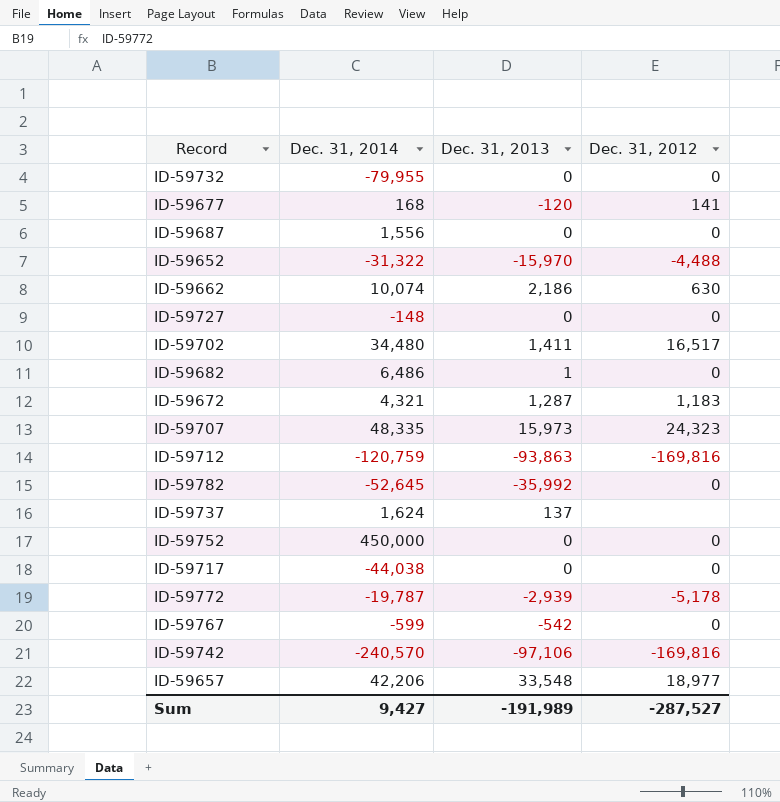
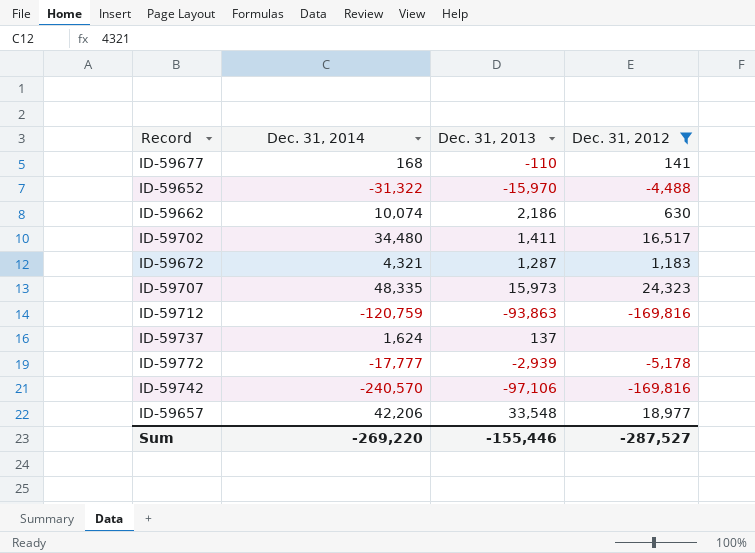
filter: none -> Dec. 31, 2012 != 0
ID-59677 | Dec. 31, 2013: -120 -> -110
ID-59772 | Dec. 31, 2014: -19,787 -> -17,777
Sum | Dec. 31, 2014: 9,427 -> -269,220
Sum | Dec. 31, 2013: -191,989 -> -155,446

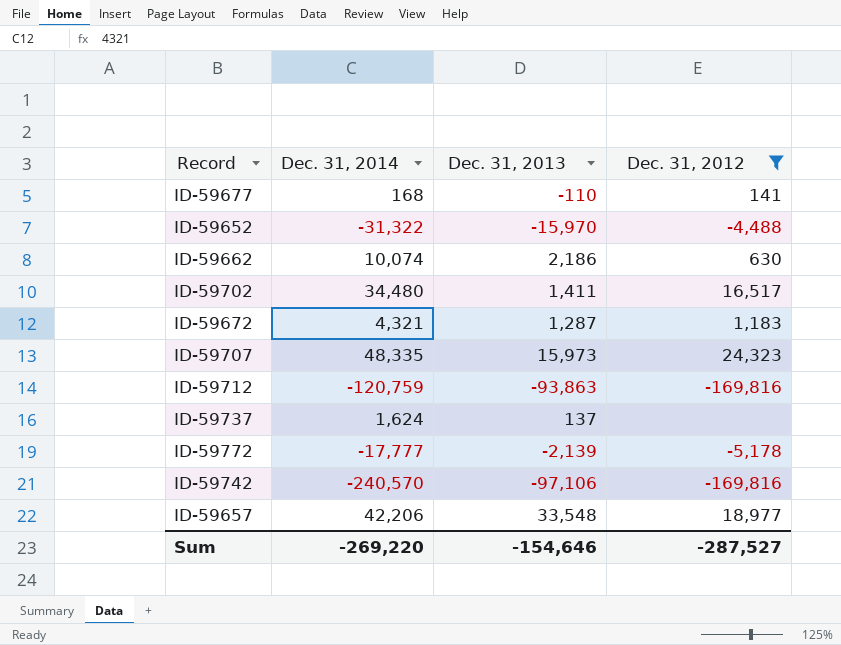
ID-59772 | Dec. 31, 2013: -2,939 -> -2,139
Sum | Dec. 31, 2013: -155,446 -> -154,646

